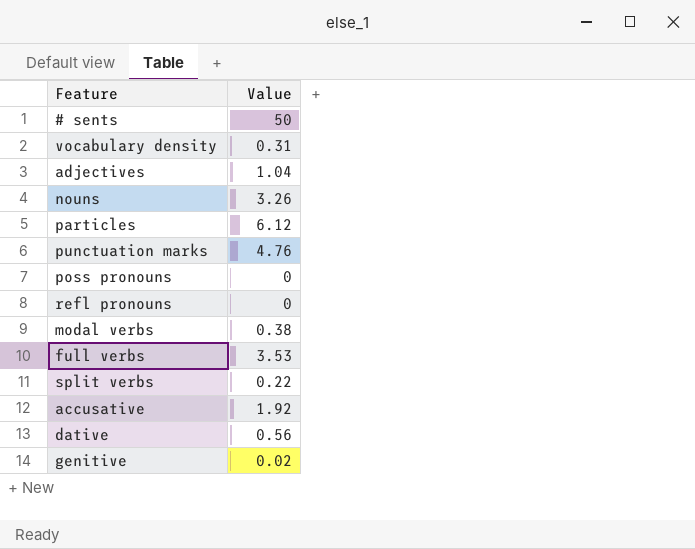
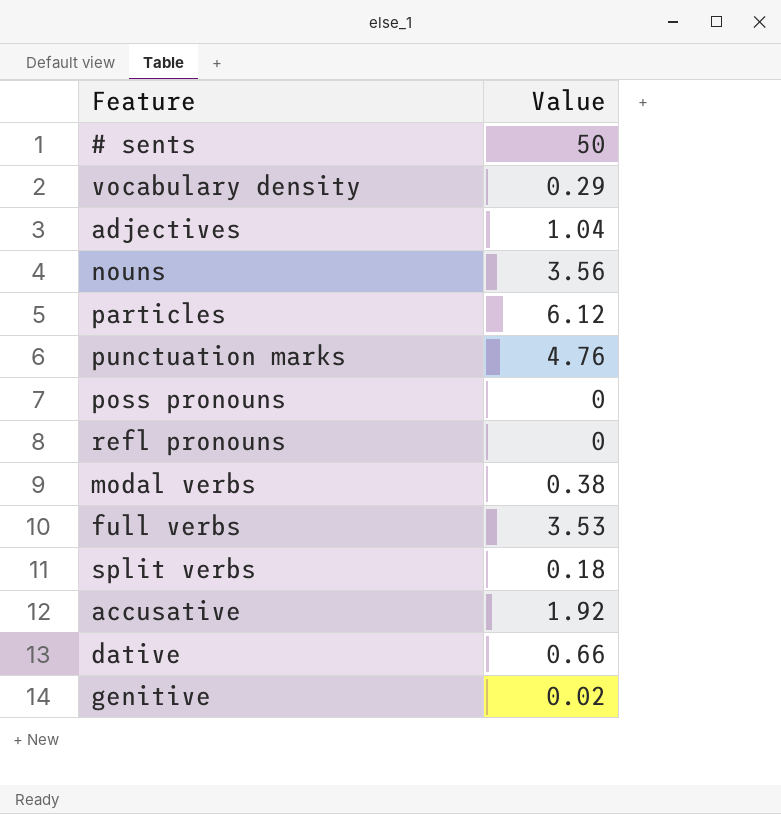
vocabulary density | Value: 0.31 -> 0.29
nouns | Value: 3.26 -> 3.56
split verbs | Value: 0.22 -> 0.18
dative | Value: 0.56 -> 0.66

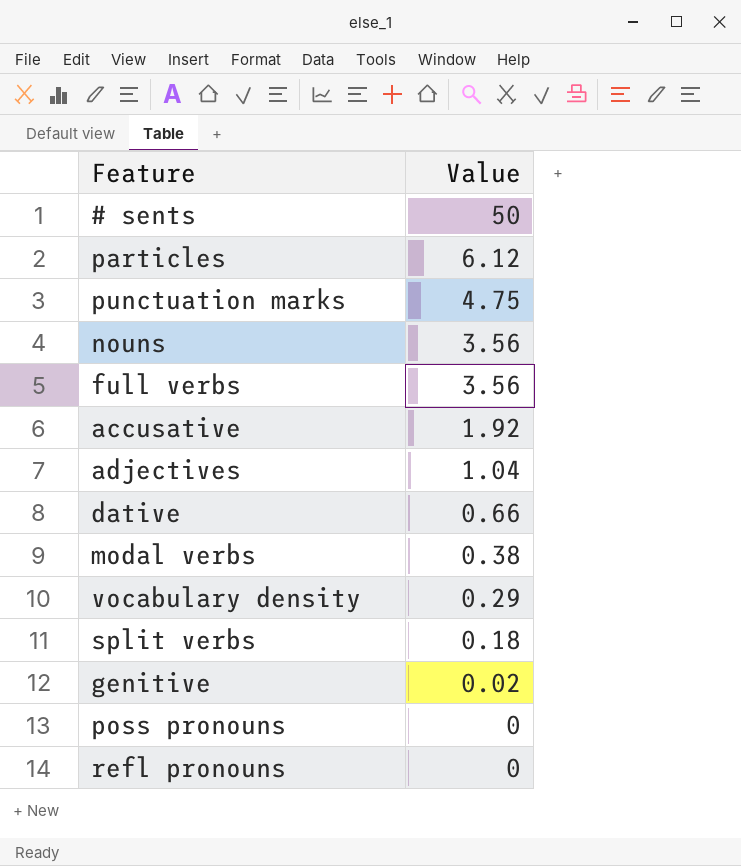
row order: none -> Value descending
punctuation marks | Value: 4.76 -> 4.75
full verbs | Value: 3.53 -> 3.56

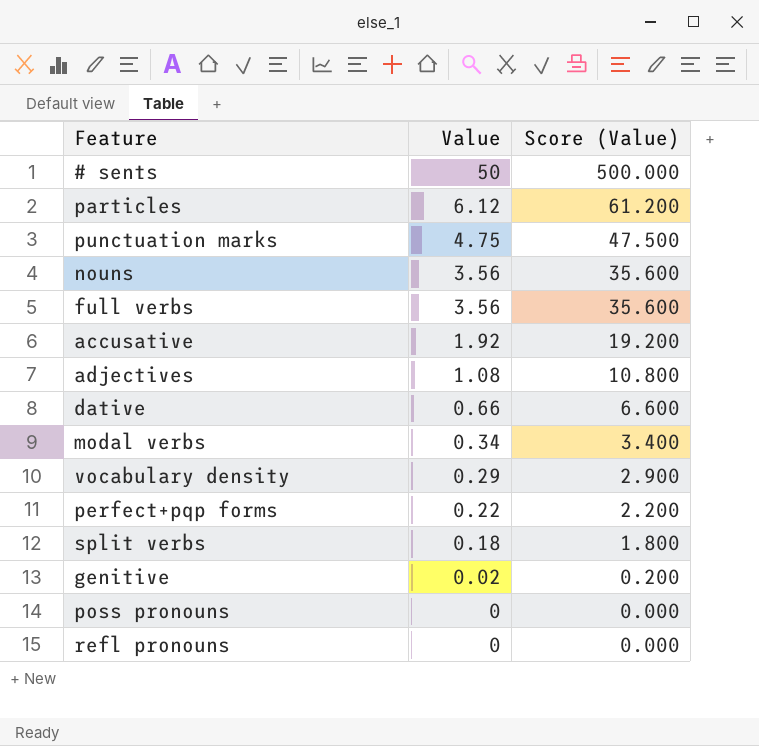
column Score (Value) | formula: none -> [Value] * 10
adjectives | Value: 1.04 -> 1.08
modal verbs | Value: 0.38 -> 0.34
row perfect+pqp forms: none -> 0.22 | 2.200

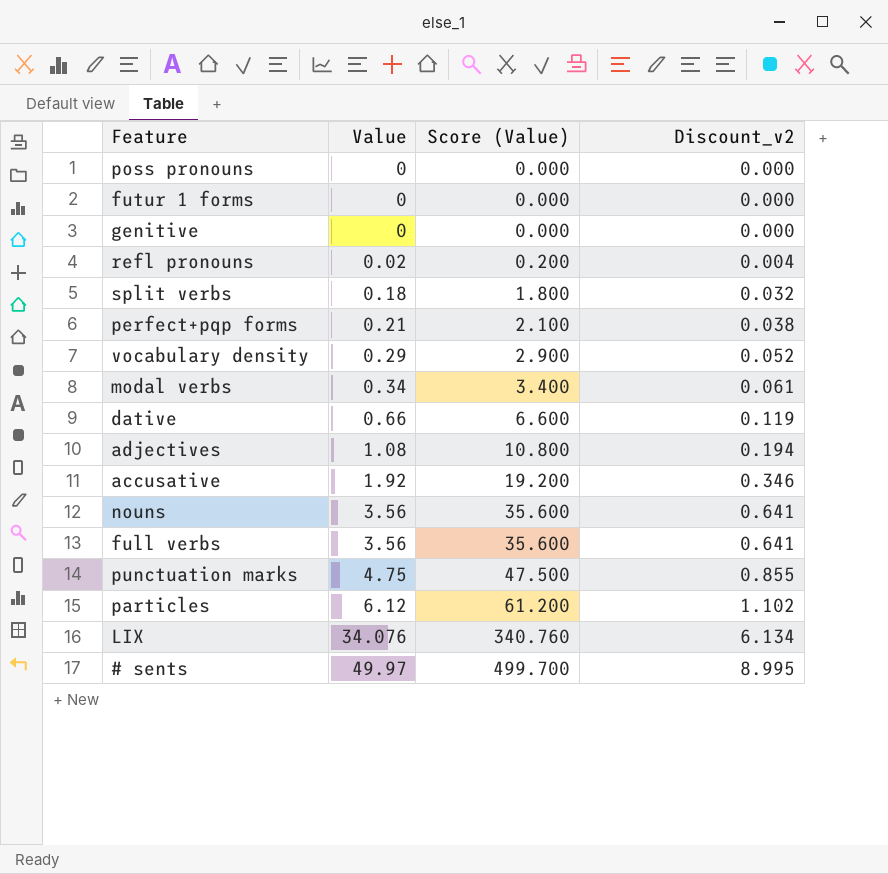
row order: Value descending -> Value ascending
column Discount_v2 | formula: none -> [Value] * 0.18
row futur 1 forms: none -> 0 | 0.000 | 0.000
genitive | Value: 0.02 -> 0
genitive | Score (Value): 0.200 -> 0.000
refl pronouns | Value: 0 -> 0.02
refl pronouns | Score (Value): 0.000 -> 0.200
perfect+pqp forms | Value: 0.22 -> 0.21
perfect+pqp forms | Score (Value): 2.200 -> 2.100
row LIX: none -> 34.076 | 340.760 | 6.134
# sents | Value: 50 -> 49.97
# sents | Score (Value): 500.000 -> 499.700

